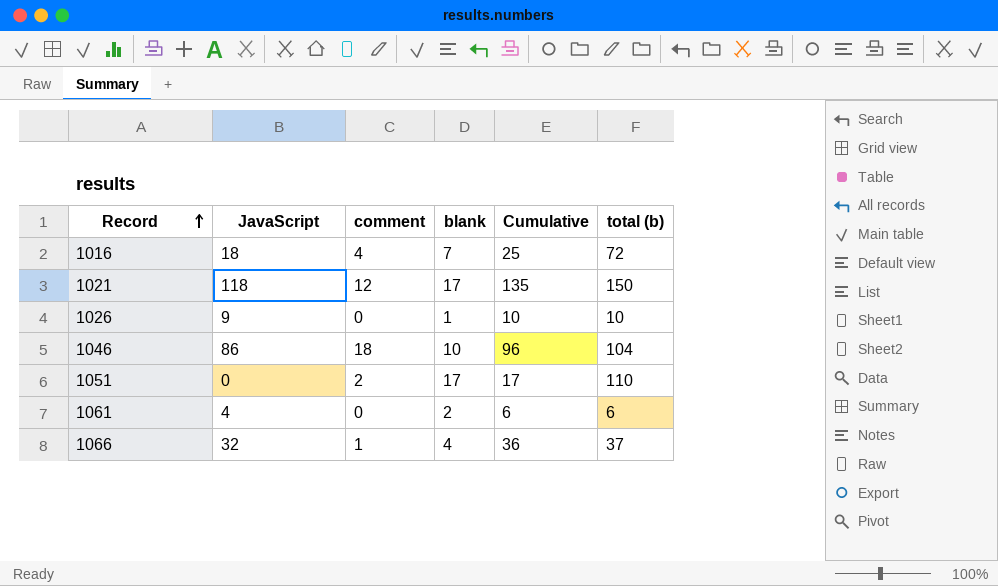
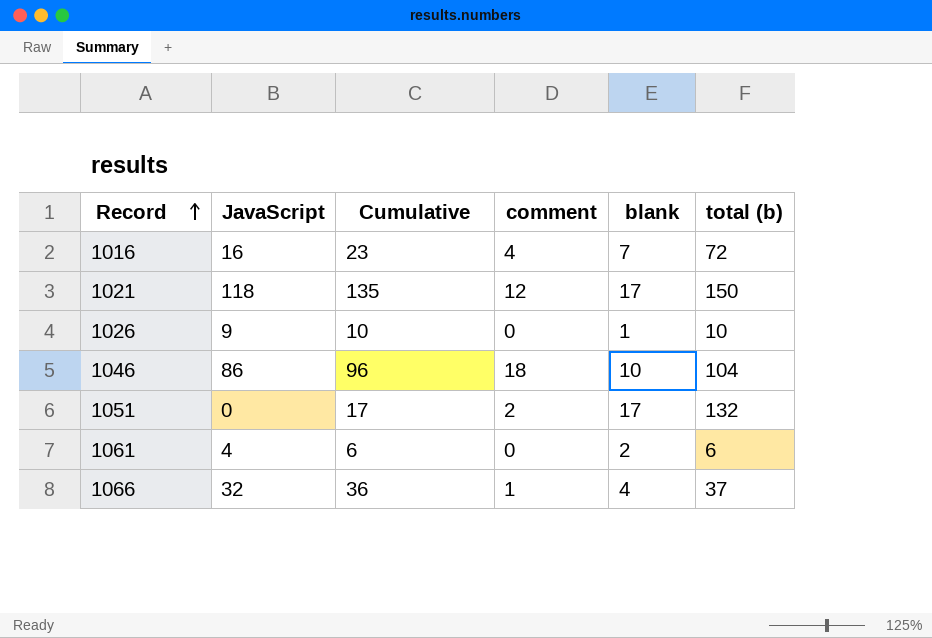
column Cumulative | position: 5 -> 3
1016 | JavaScript: 18 -> 16
1016 | Cumulative: 25 -> 23
1051 | total (b): 110 -> 132

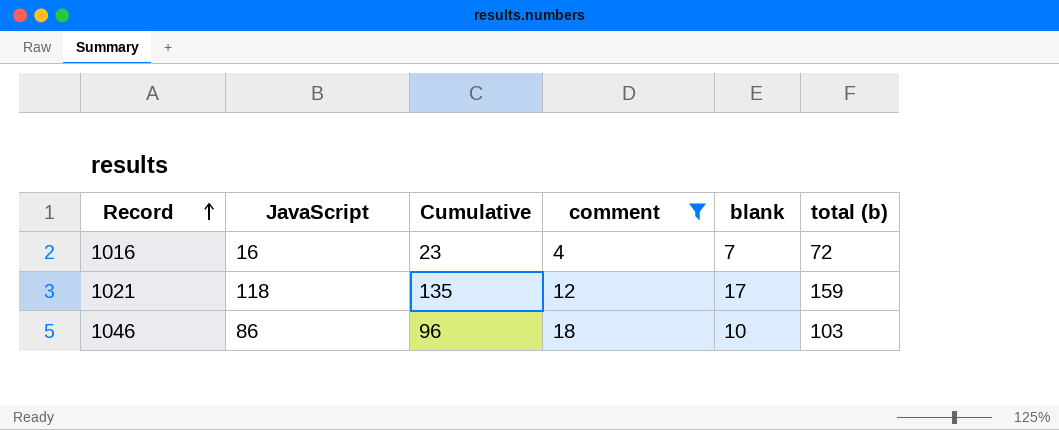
filter: none -> comment >= 4
1021 | total (b): 150 -> 159
1046 | total (b): 104 -> 103

